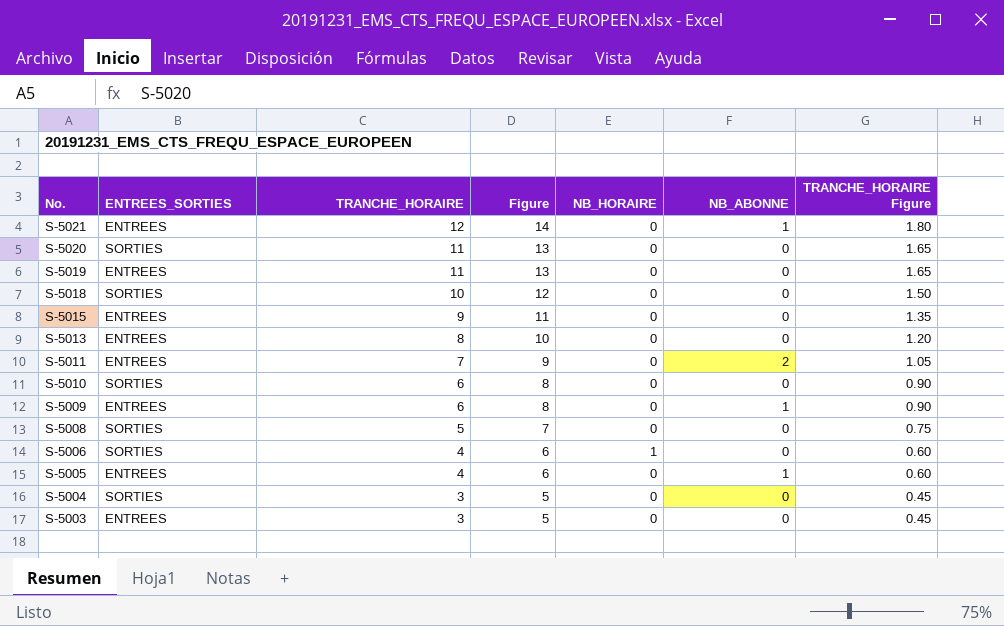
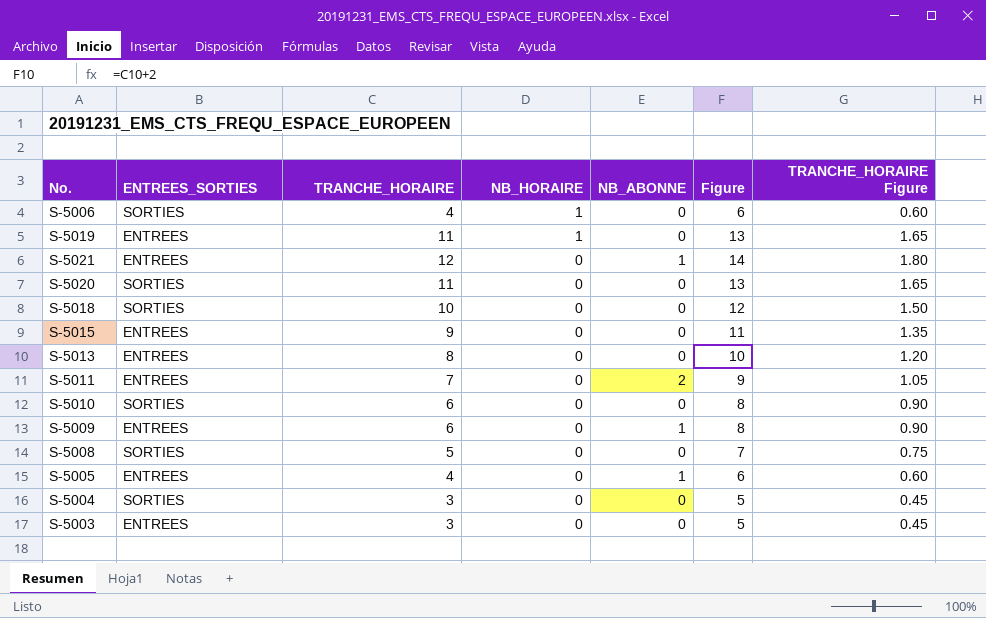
row order: No. descending -> NB_HORAIRE descending
column Figure | position: 4 -> 6
S-5019 | NB_HORAIRE: 0 -> 1

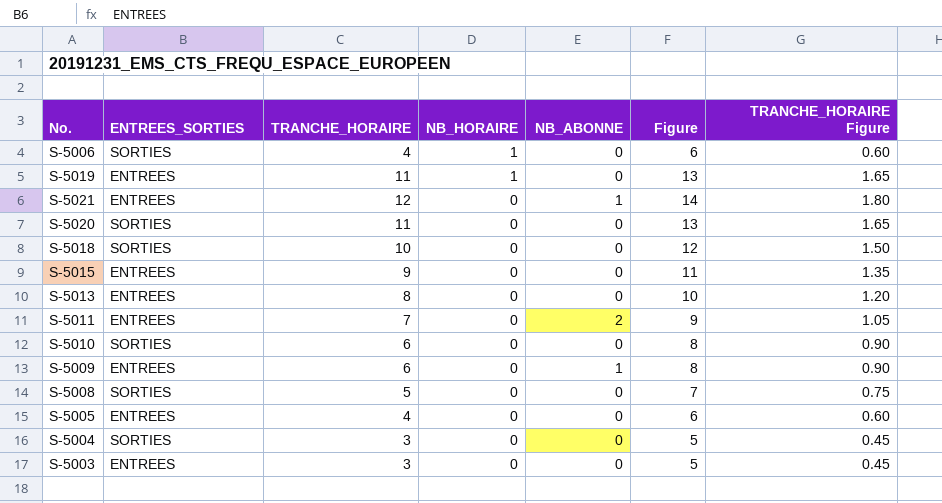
S-5005 | NB_ABONNE: 1 -> 0

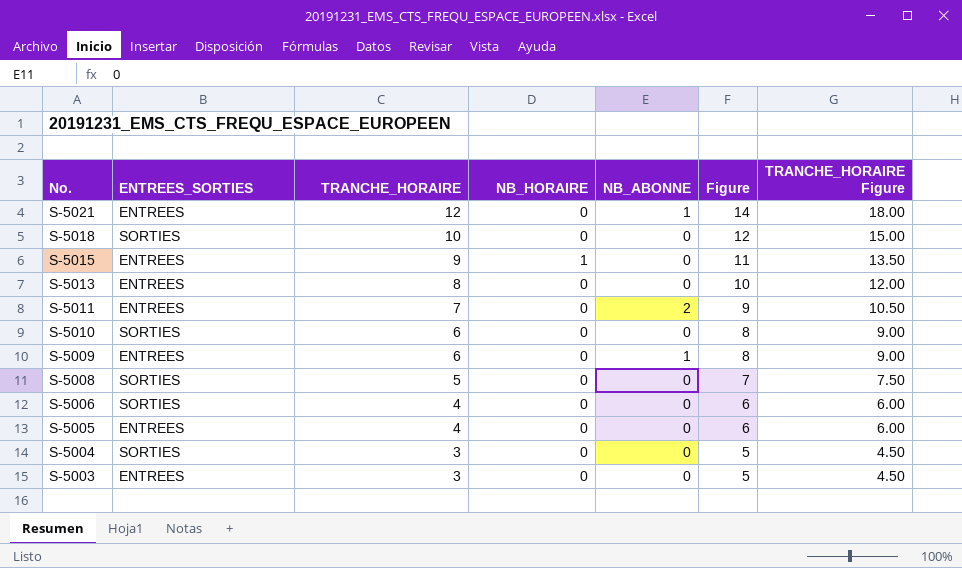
row order: NB_HORAIRE descending -> No. descending
column TRANCHE_HORAIRE Figure | formula: [TRANCHE_HORAIRE] * 0.15 -> [TRANCHE_HORAIRE] * 1.5
row S-5019: ENTREES | 11 | 1 | 0 | 13 | 1.65 -> none
row S-5020: SORTIES | 11 | 0 | 0 | 13 | 1.65 -> none
S-5015 | NB_HORAIRE: 0 -> 1
S-5006 | NB_HORAIRE: 1 -> 0

